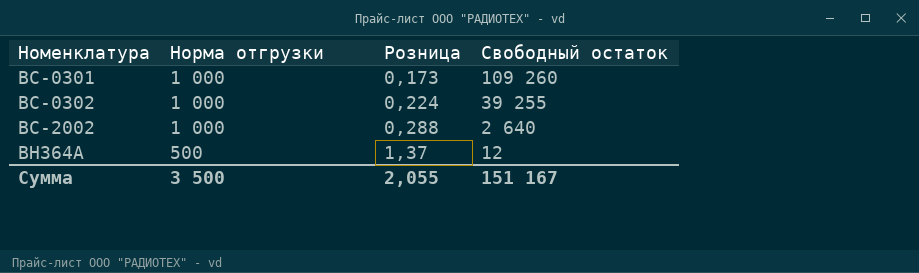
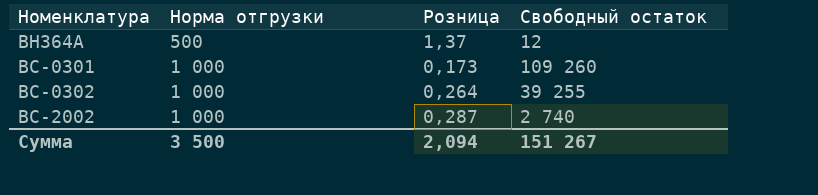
row order: Номенклатура ascending -> Норма отгрузки ascending
BC-0302 | Розница: 0,224 -> 0,264
BC-2002 | Розница: 0,288 -> 0,287
BC-2002 | Свободный остаток: 2 640 -> 2 740
Сумма | Розница: 2,055 -> 2,094
Сумма | Свободный остаток: 151 167 -> 151 267

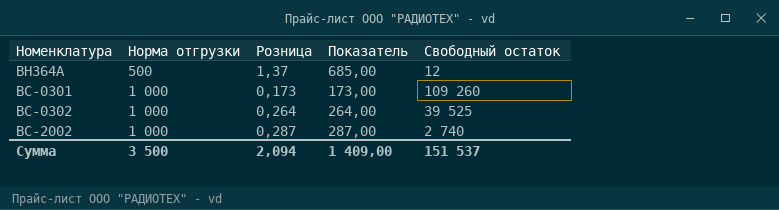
column Показатель | formula: none -> [Норма отгрузки] * [Розница]
BC-0302 | Свободный остаток: 39 255 -> 39 525
Сумма | Свободный остаток: 151 267 -> 151 537

